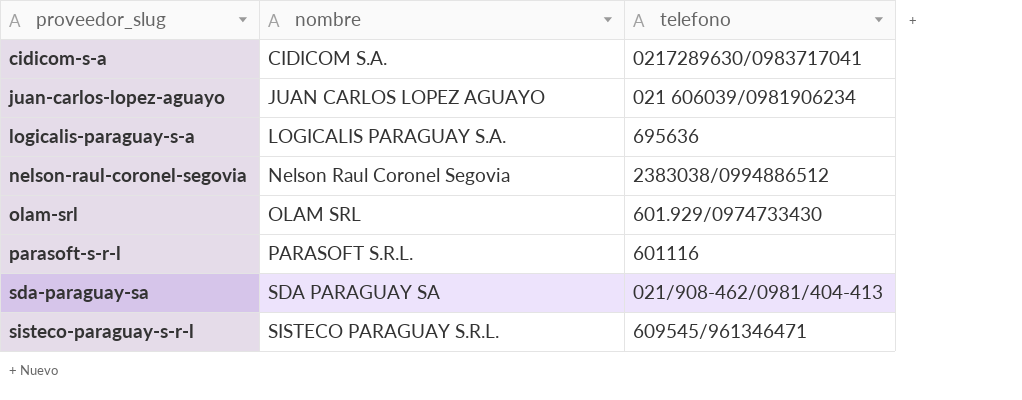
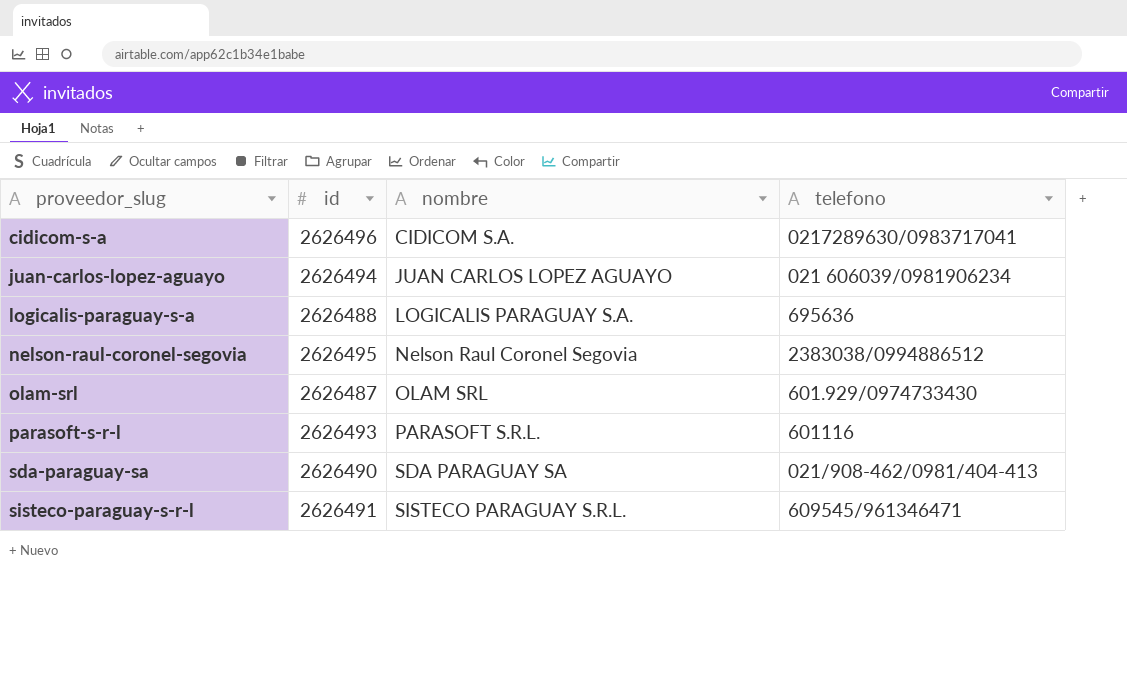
column id | position: none -> 2

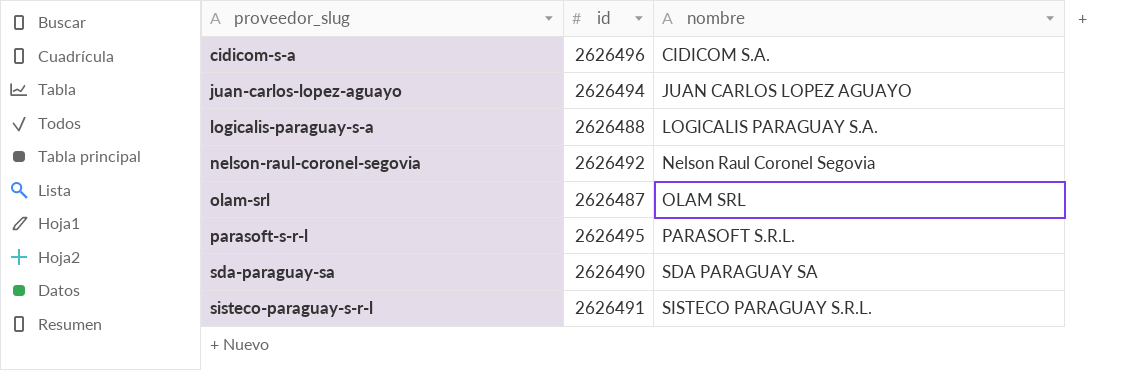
column telefono | position: 4 -> none
nelson-raul-coronel-segovia | id: 2626495 -> 2626492
parasoft-s-r-l | id: 2626493 -> 2626495

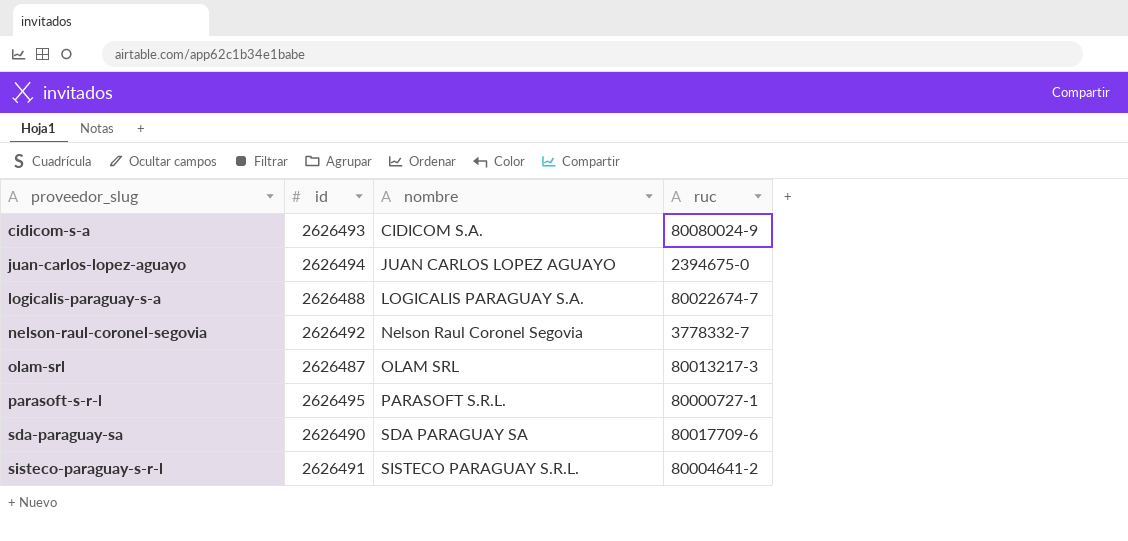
column ruc | position: none -> 4
cidicom-s-a | id: 2626496 -> 2626493

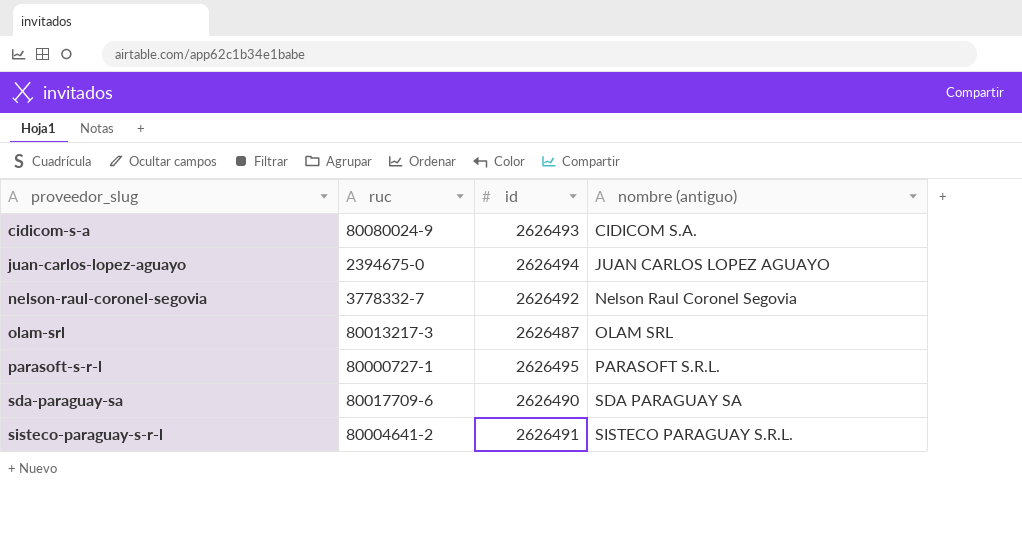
column ruc | position: 4 -> 2
column name: nombre -> nombre (antiguo)
row logicalis-paraguay-s-a: 2626488 | LOGICALIS PARAGUAY S.A. | 80022674-7 -> none

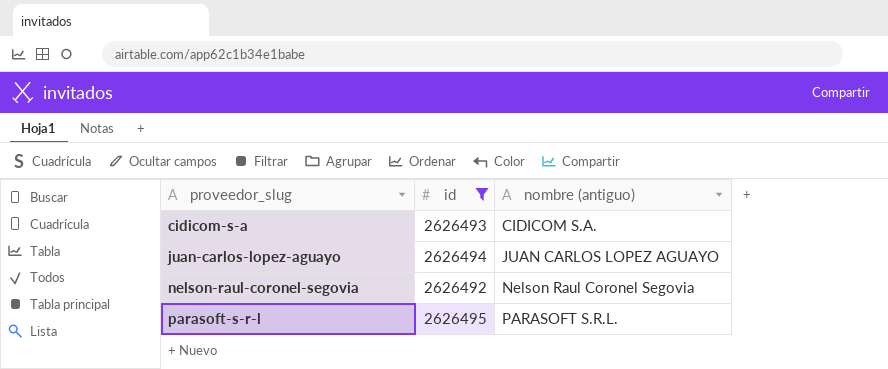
filter: none -> id >= 2626492
column ruc | position: 2 -> none

